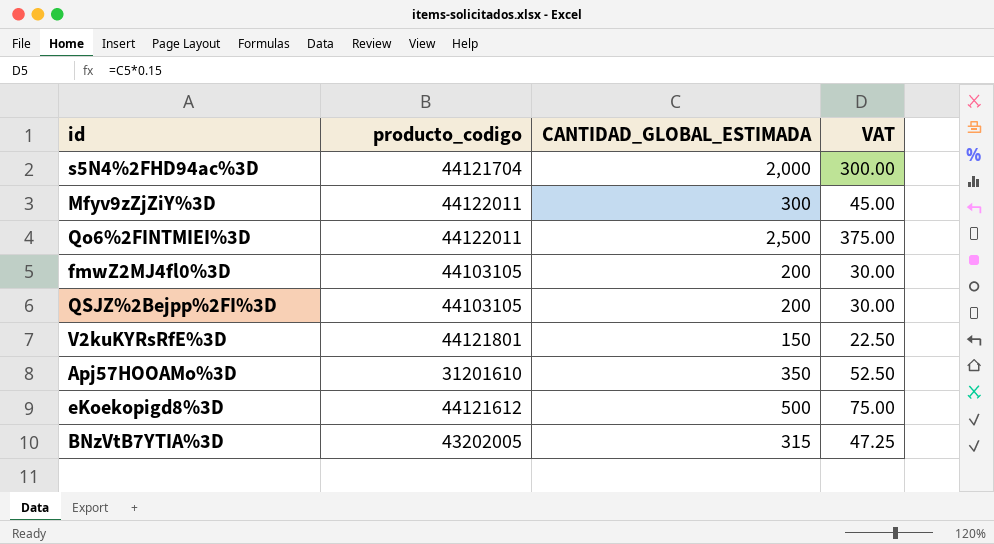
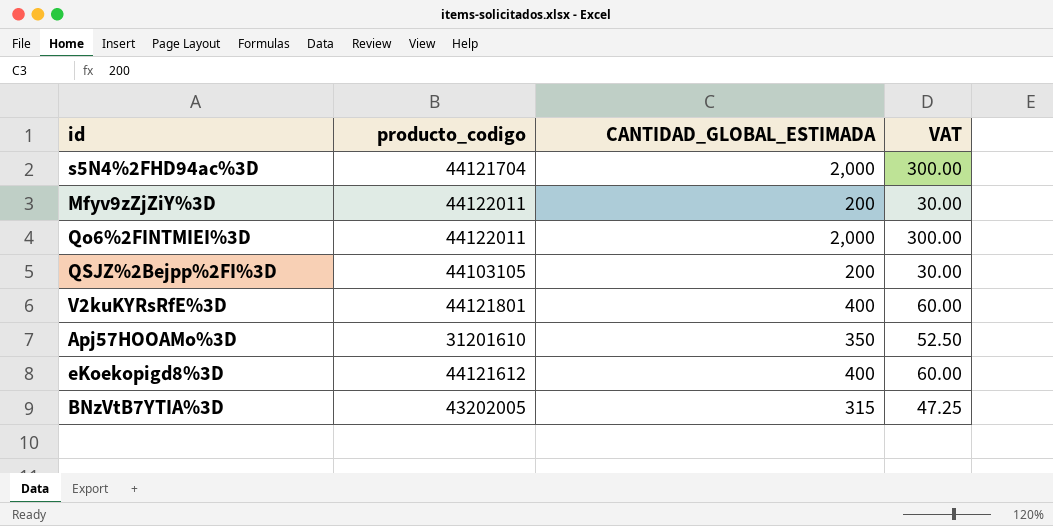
row fmwZ2MJ4fl0%3D: 44103105 | 200 | 30.00 -> none
Mfyv9zZjZiY%3D | CANTIDAD_GLOBAL_ESTIMADA: 300 -> 200
Mfyv9zZjZiY%3D | VAT: 45.00 -> 30.00
Qo6%2FINTMIEI%3D | CANTIDAD_GLOBAL_ESTIMADA: 2,500 -> 2,000
Qo6%2FINTMIEI%3D | VAT: 375.00 -> 300.00
V2kuKYRsRfE%3D | CANTIDAD_GLOBAL_ESTIMADA: 150 -> 400
V2kuKYRsRfE%3D | VAT: 22.50 -> 60.00
eKoekopigd8%3D | CANTIDAD_GLOBAL_ESTIMADA: 500 -> 400
eKoekopigd8%3D | VAT: 75.00 -> 60.00

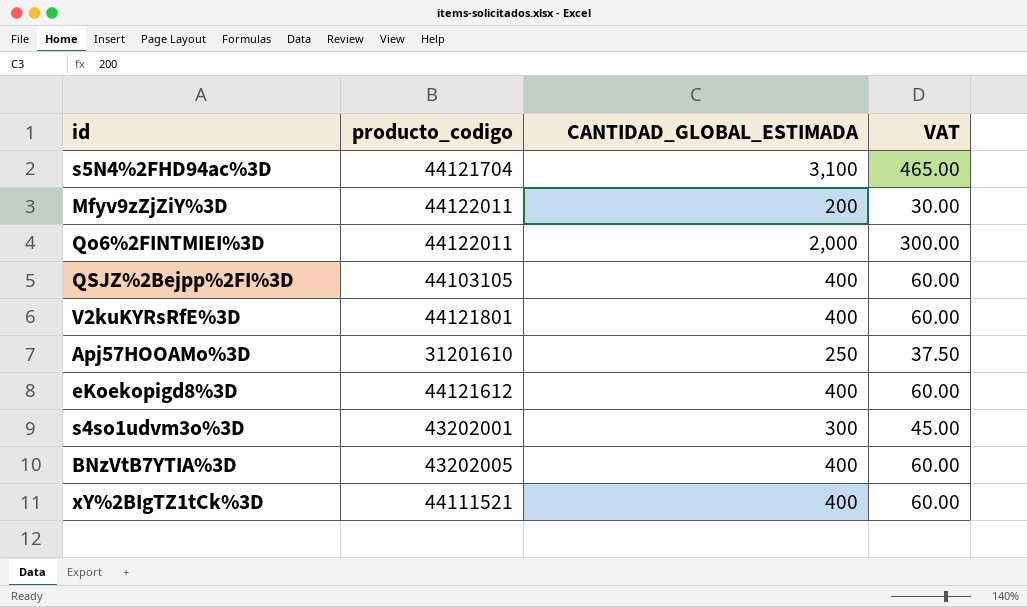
s5N4%2FHD94ac%3D | CANTIDAD_GLOBAL_ESTIMADA: 2,000 -> 3,100
s5N4%2FHD94ac%3D | VAT: 300.00 -> 465.00
QSJZ%2Bejpp%2FI%3D | CANTIDAD_GLOBAL_ESTIMADA: 200 -> 400
QSJZ%2Bejpp%2FI%3D | VAT: 30.00 -> 60.00
Apj57HOOAMo%3D | CANTIDAD_GLOBAL_ESTIMADA: 350 -> 250
Apj57HOOAMo%3D | VAT: 52.50 -> 37.50
row s4so1udvm3o%3D: none -> 43202001 | 300 | 45.00
BNzVtB7YTIA%3D | CANTIDAD_GLOBAL_ESTIMADA: 315 -> 400
BNzVtB7YTIA%3D | VAT: 47.25 -> 60.00
row xY%2BIgTZ1tCk%3D: none -> 44111521 | 400 | 60.00

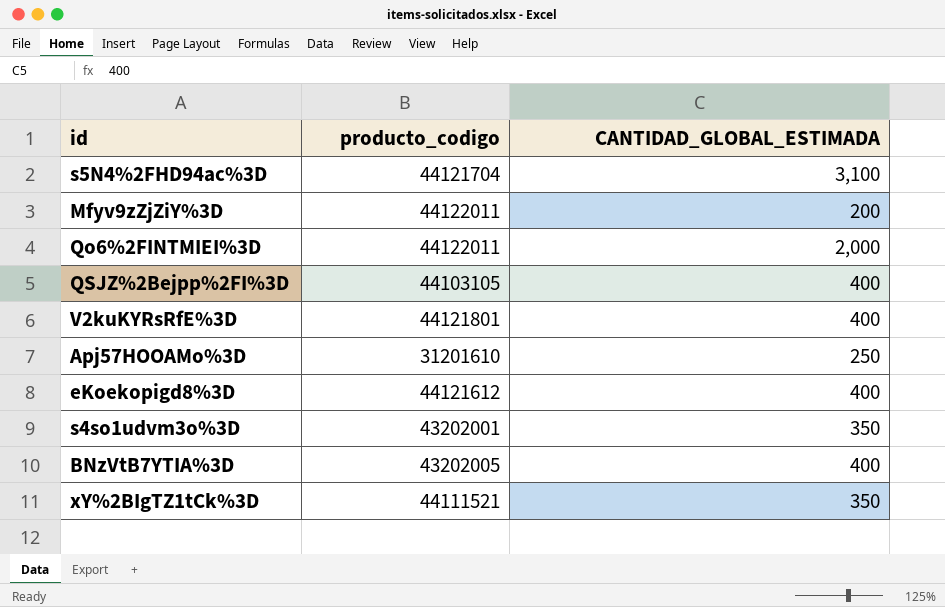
column VAT | formula: [CANTIDAD_GLOBAL_ESTIMADA] * 0.15 -> none
s4so1udvm3o%3D | CANTIDAD_GLOBAL_ESTIMADA: 300 -> 350
xY%2BIgTZ1tCk%3D | CANTIDAD_GLOBAL_ESTIMADA: 400 -> 350

